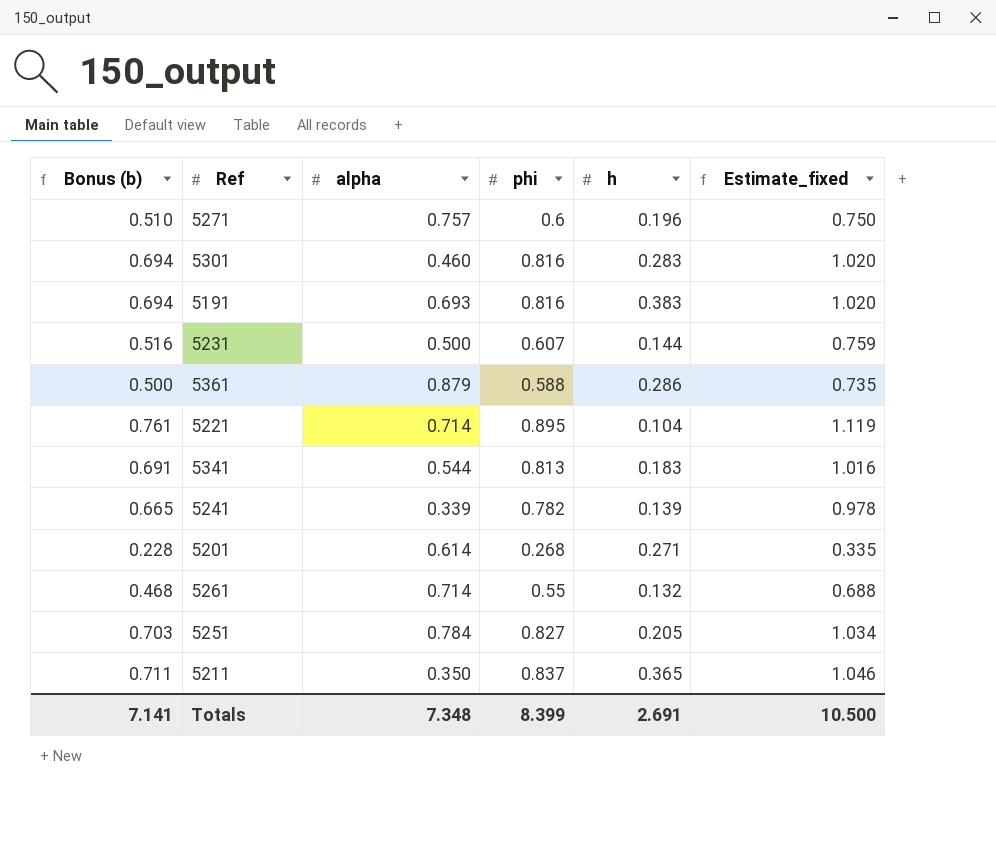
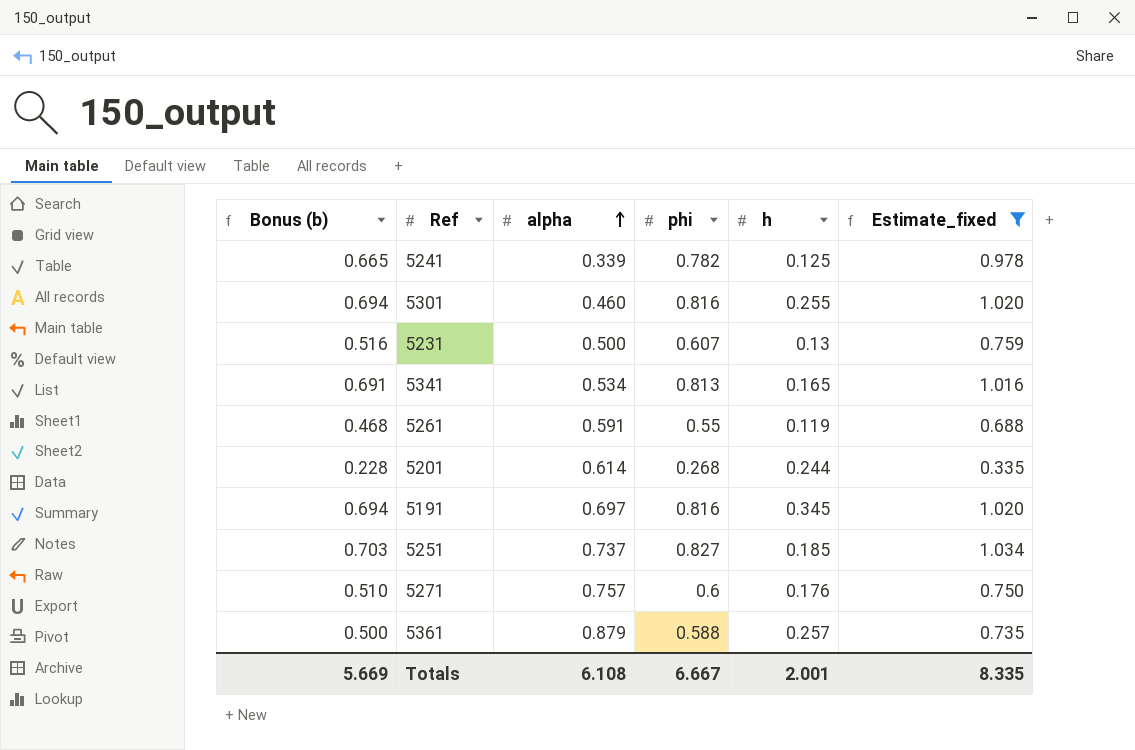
filter: none -> Estimate_fixed <= 1.034
row order: none -> alpha ascending
5241 | h: 0.139 -> 0.125
5301 | h: 0.283 -> 0.255
5231 | h: 0.144 -> 0.13
5341 | alpha: 0.544 -> 0.534
5341 | h: 0.183 -> 0.165
5261 | alpha: 0.714 -> 0.591
5261 | h: 0.132 -> 0.119
5201 | h: 0.271 -> 0.244
5191 | alpha: 0.693 -> 0.697
5191 | h: 0.383 -> 0.345
5251 | alpha: 0.784 -> 0.737
5251 | h: 0.205 -> 0.185
5271 | h: 0.196 -> 0.176
5361 | h: 0.286 -> 0.257
Totals | Bonus (b): 7.141 -> 5.669
Totals | alpha: 7.348 -> 6.108
Totals | phi: 8.399 -> 6.667
Totals | h: 2.691 -> 2.001
Totals | Estimate_fixed: 10.500 -> 8.335

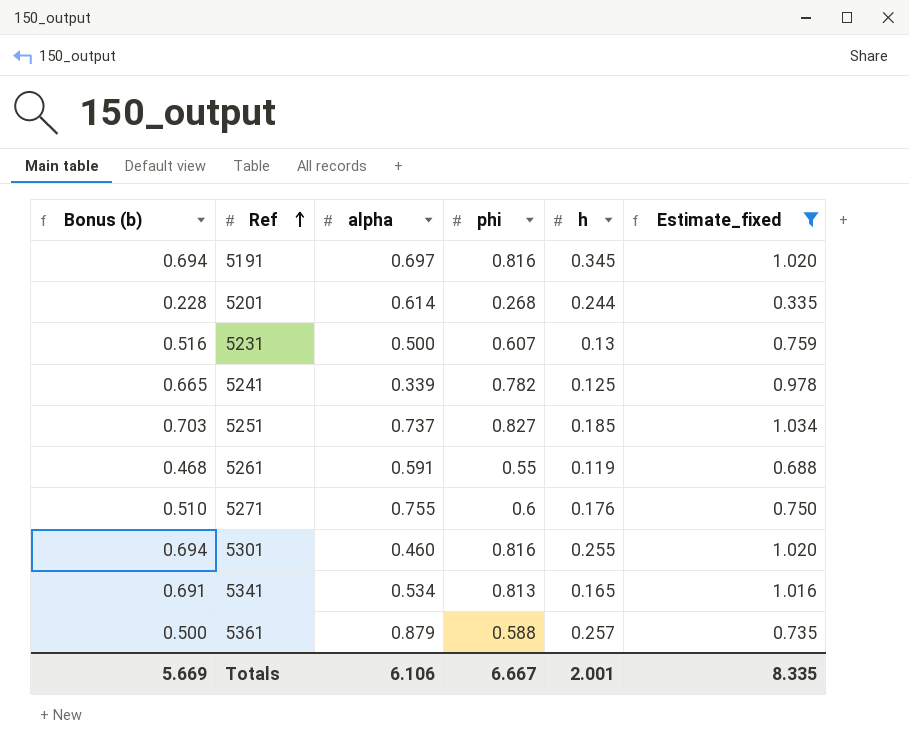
row order: alpha ascending -> Ref ascending
5271 | alpha: 0.757 -> 0.755
Totals | alpha: 6.108 -> 6.106

